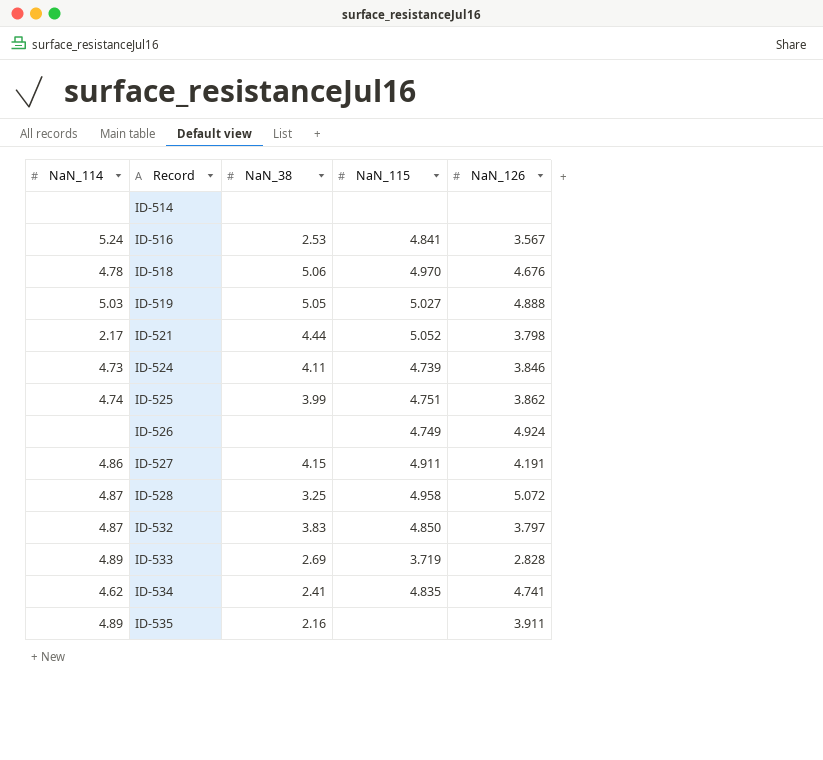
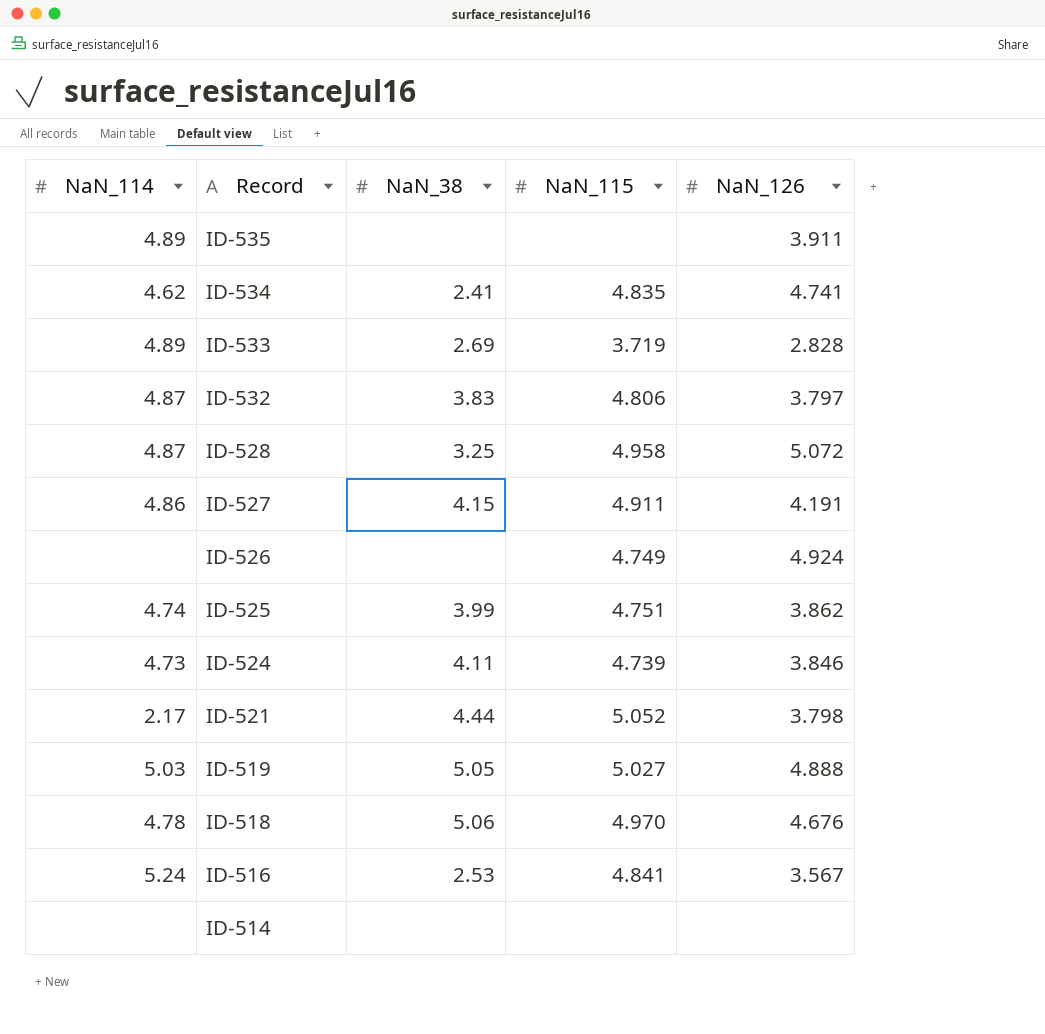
row order: Record ascending -> Record descending
ID-535 | NaN_38: 2.16 -> none
ID-532 | NaN_115: 4.850 -> 4.806

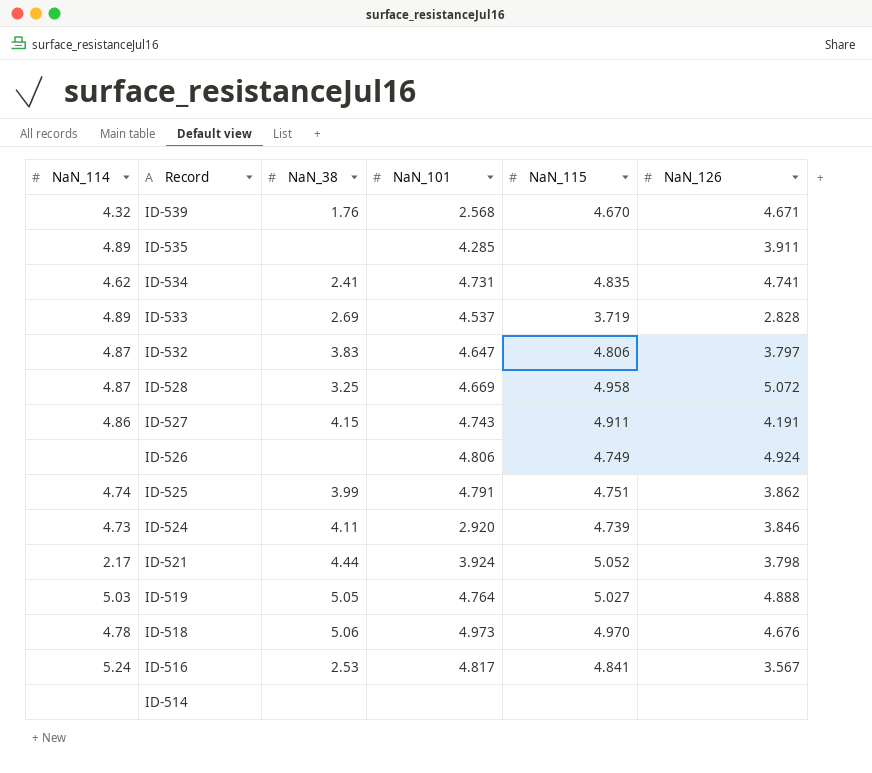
column NaN_101 | position: none -> 4
row ID-539: none -> 4.32 | 1.76 | 2.568 | 4.670 | 4.671

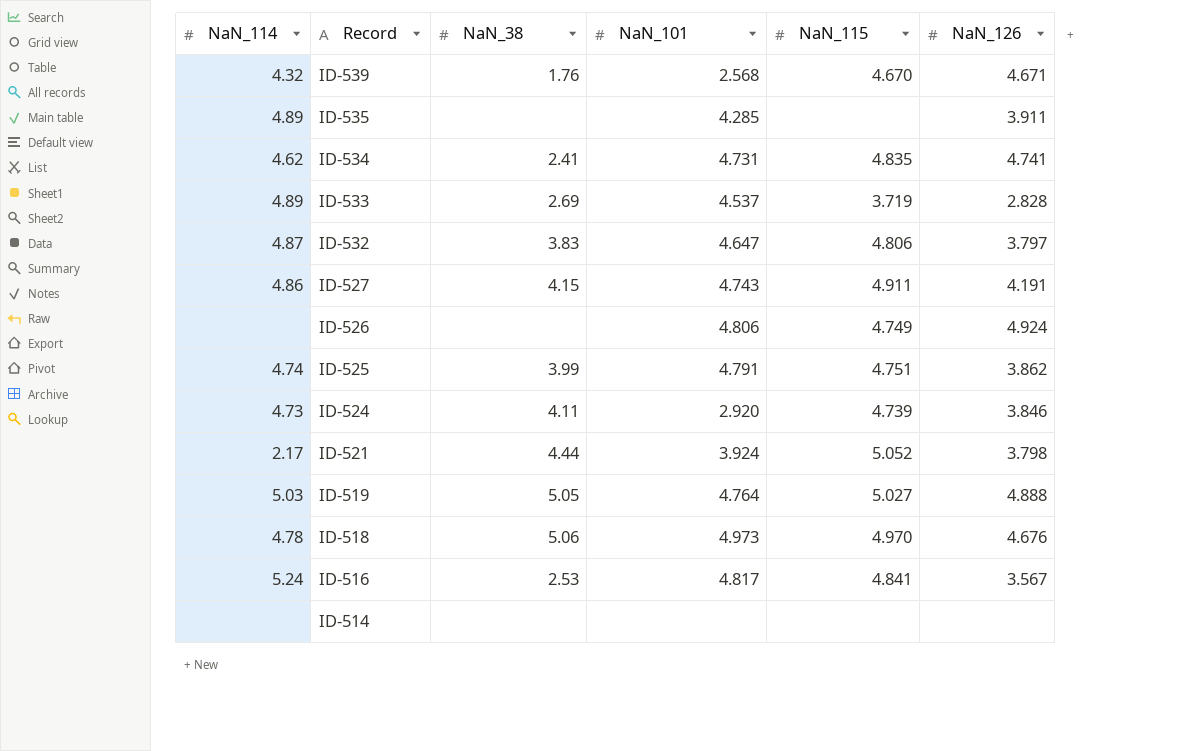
row ID-528: 4.87 | 3.25 | 4.669 | 4.958 | 5.072 -> none

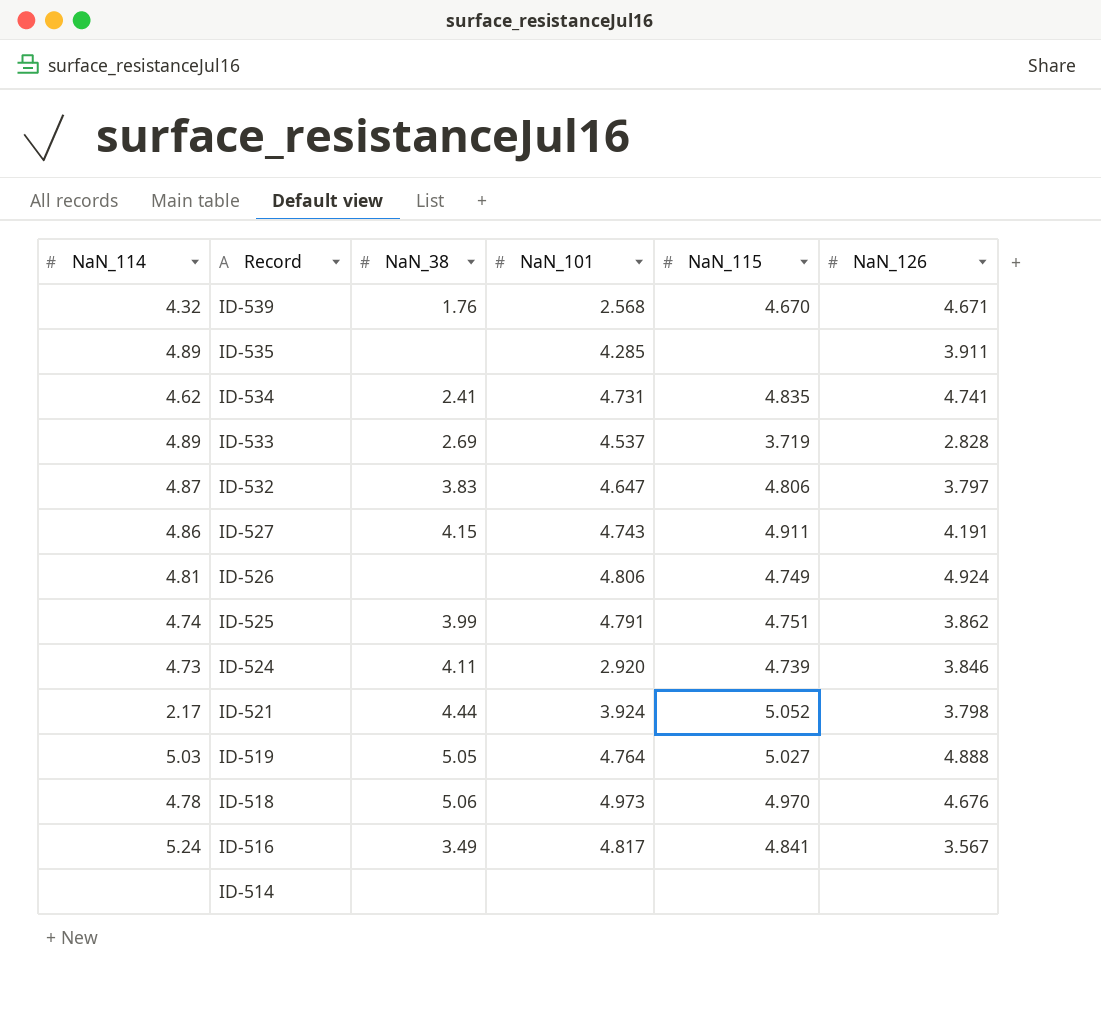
ID-526 | NaN_114: none -> 4.81
ID-516 | NaN_38: 2.53 -> 3.49

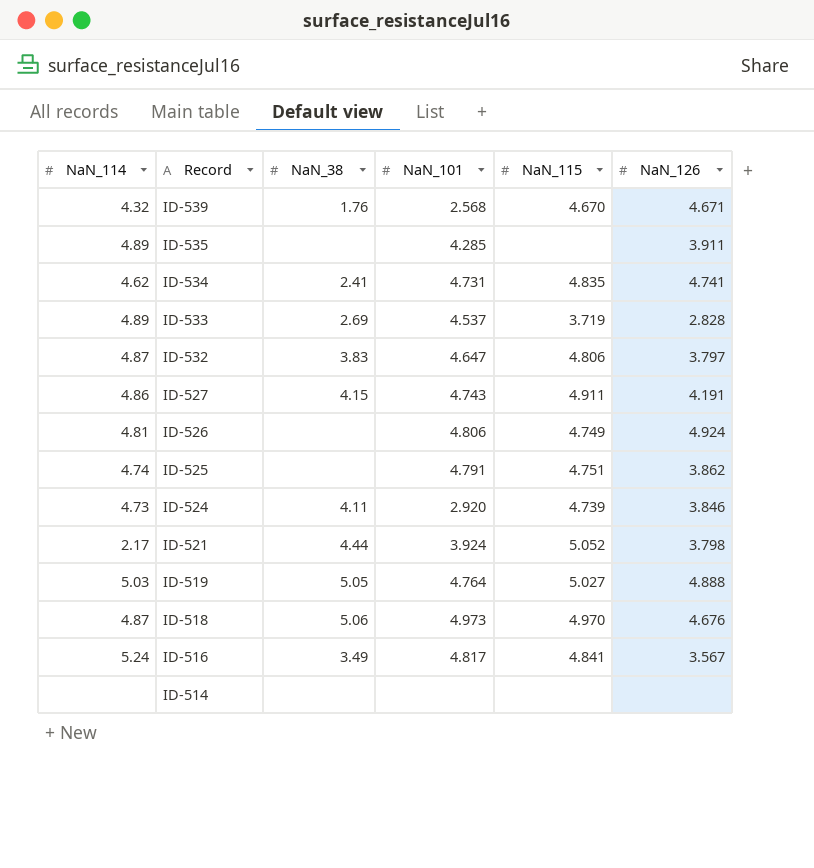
ID-525 | NaN_38: 3.99 -> none
ID-518 | NaN_114: 4.78 -> 4.87

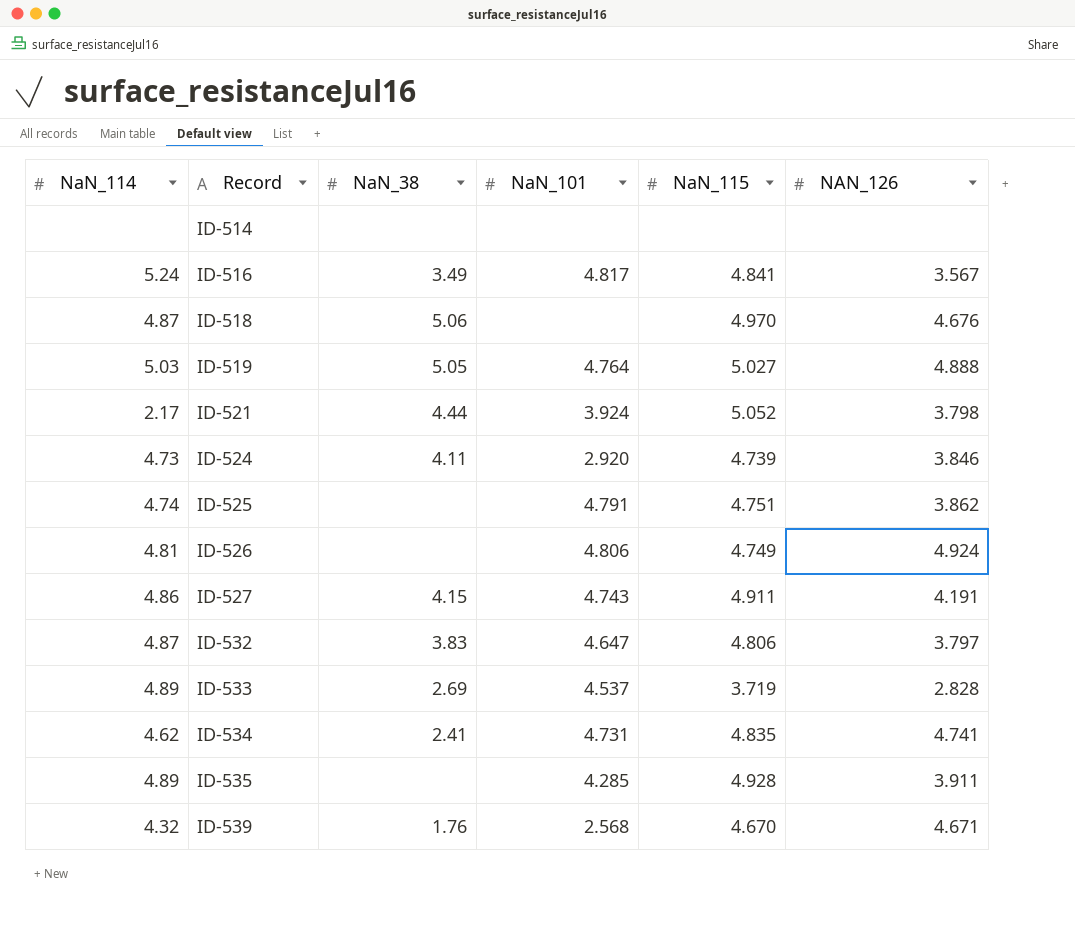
row order: Record descending -> Record ascending
column name: NaN_126 -> NAN_126
ID-518 | NaN_101: 4.973 -> none
ID-535 | NaN_115: none -> 4.928

